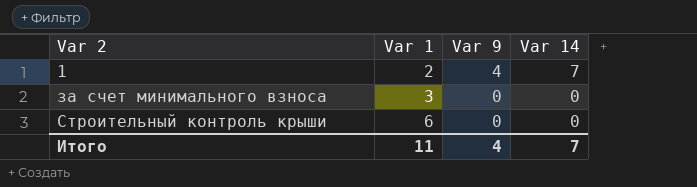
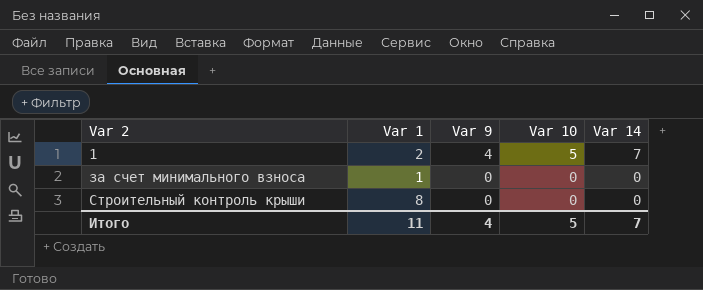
column Var 10 | position: none -> 4
за счет минимального взноса | Var 1: 3 -> 1
Строительный контроль крыши | Var 1: 6 -> 8

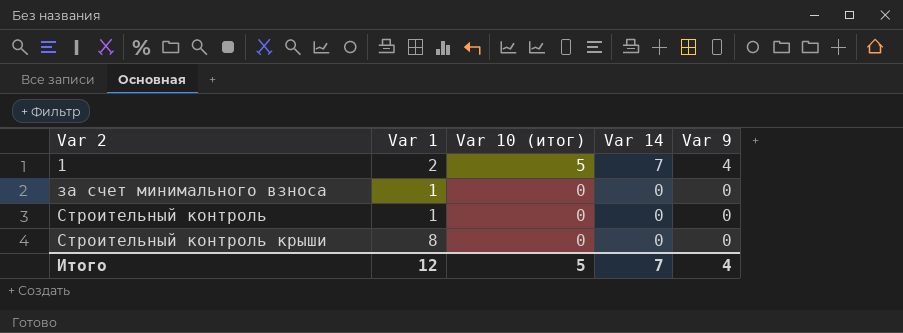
column name: Var 10 -> Var 10 (итог)
column Var 9 | position: 3 -> 5
row Строительный контроль: none -> 1 | 0 | 0 | 0
Итого | Var 1: 11 -> 12

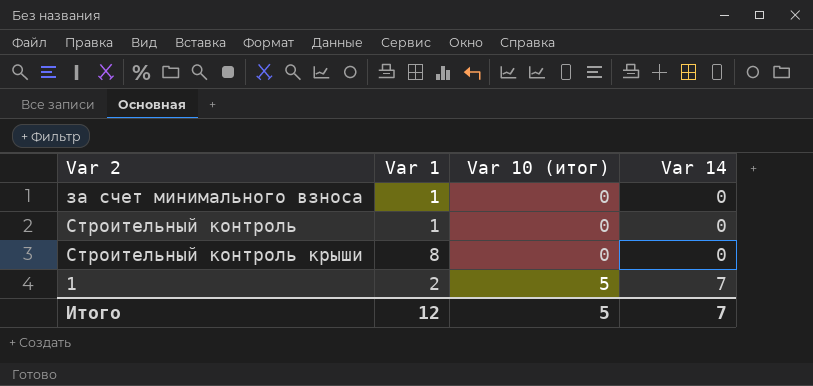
row order: Var 2 ascending -> Var 10 (итог) ascending
column Var 9 | position: 5 -> none

